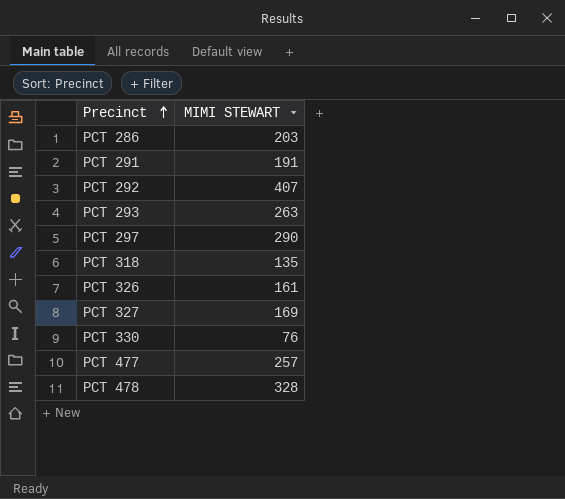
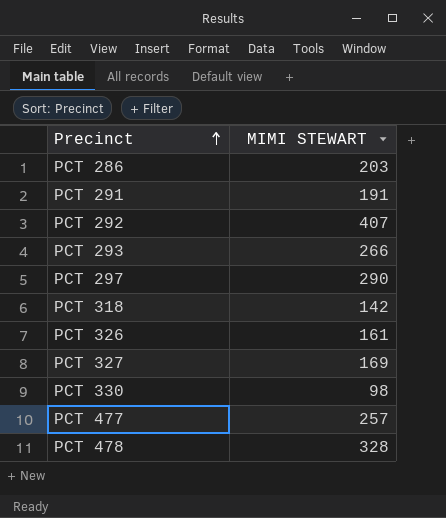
PCT 293 | MIMI STEWART: 263 -> 266
PCT 318 | MIMI STEWART: 135 -> 142
PCT 330 | MIMI STEWART: 76 -> 98

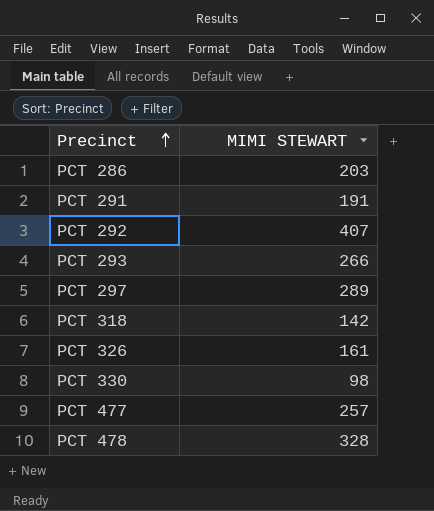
row PCT 327: 169 -> none
PCT 297 | MIMI STEWART: 290 -> 289

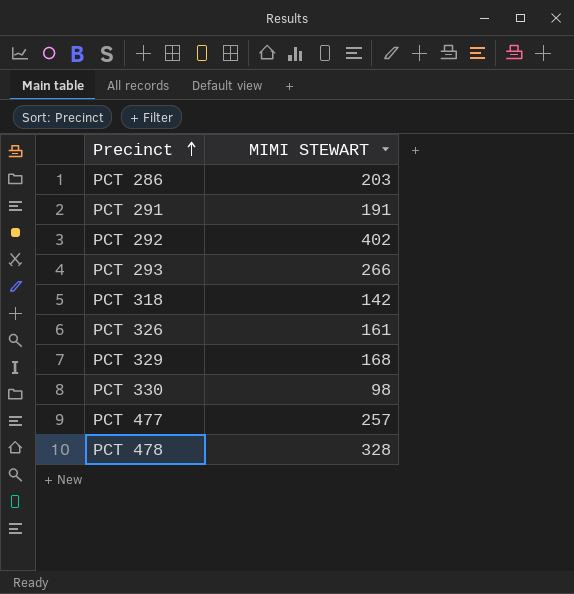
row PCT 297: 289 -> none
PCT 292 | MIMI STEWART: 407 -> 402
row PCT 329: none -> 168

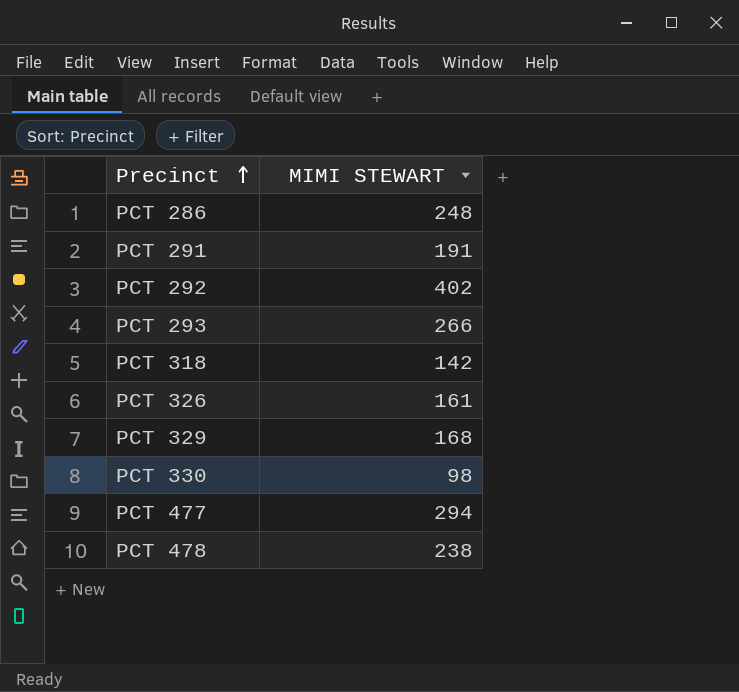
PCT 286 | MIMI STEWART: 203 -> 248
PCT 477 | MIMI STEWART: 257 -> 294
PCT 478 | MIMI STEWART: 328 -> 238

